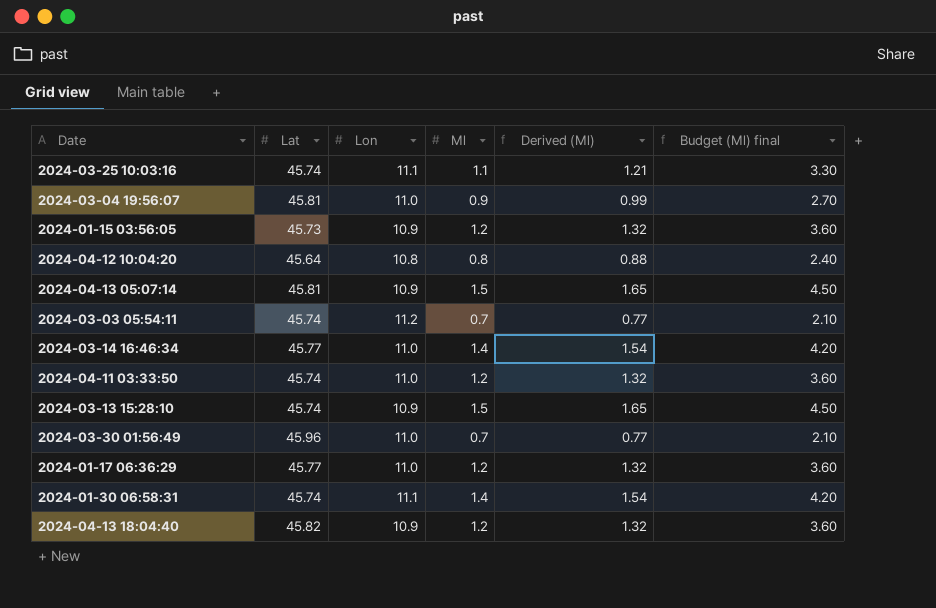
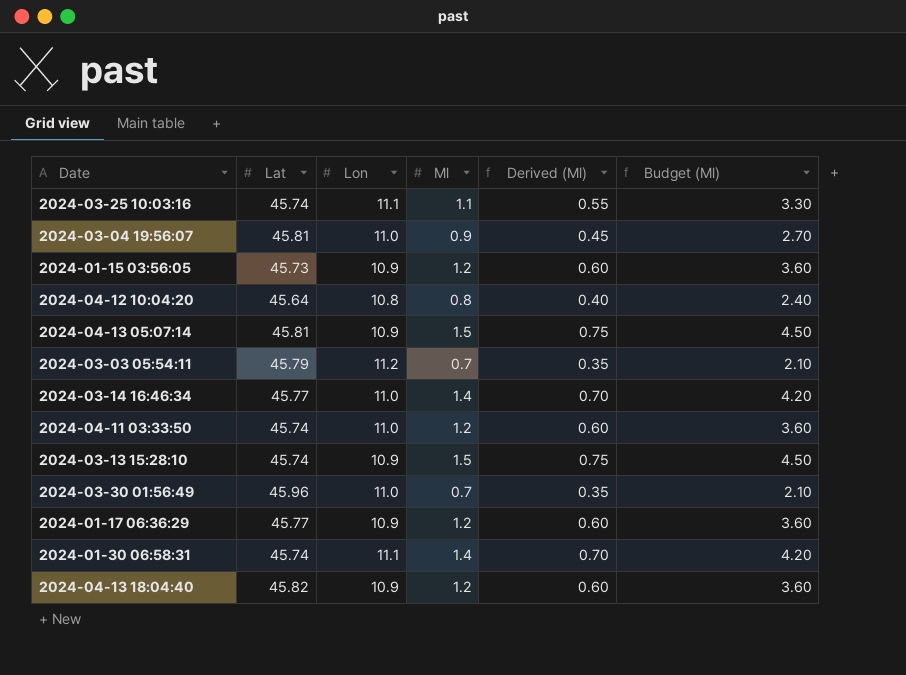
column Derived (Ml) | formula: [Ml] * 1.1 -> [Ml] * 0.5
column name: Budget (Ml) final -> Budget (Ml)
2024-03-03 05:54:11 | Lat: 45.74 -> 45.79
2024-01-17 06:36:29 | Lon: 11.0 -> 10.9

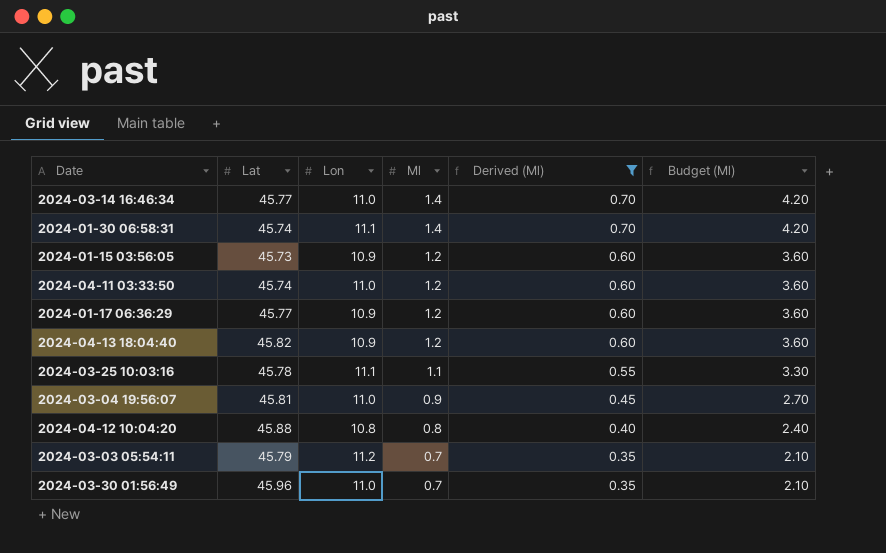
filter: none -> Derived (Ml) != 0.75
row order: none -> Ml descending
2024-03-25 10:03:16 | Lat: 45.74 -> 45.78
2024-04-12 10:04:20 | Lat: 45.64 -> 45.88

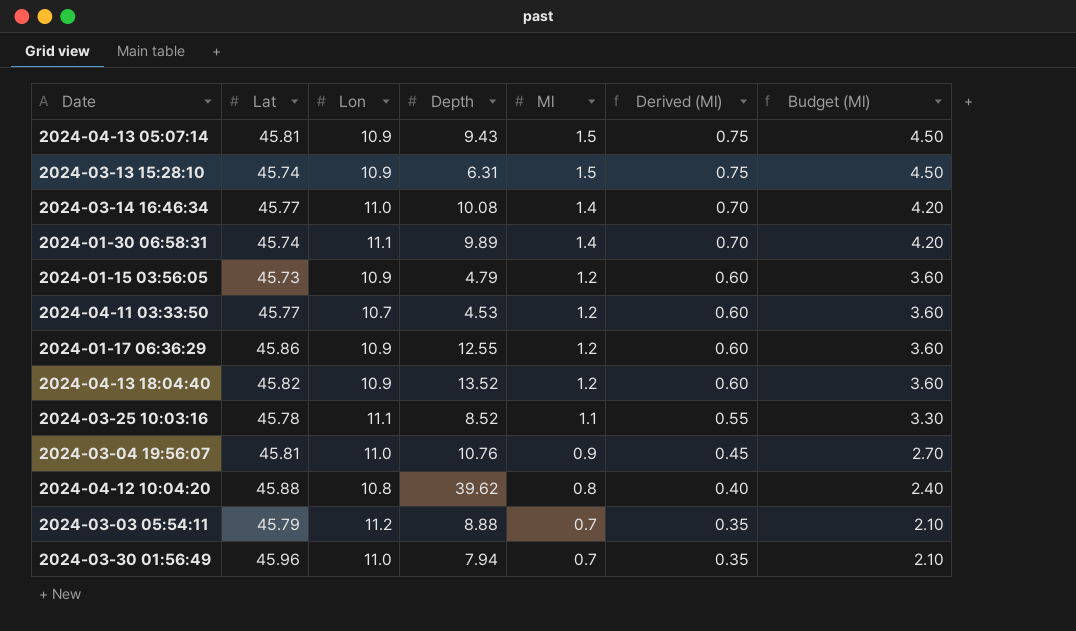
filter: Derived (Ml) != 0.75 -> none
column Depth | position: none -> 4
2024-04-11 03:33:50 | Lat: 45.74 -> 45.77
2024-04-11 03:33:50 | Lon: 11.0 -> 10.7
2024-01-17 06:36:29 | Lat: 45.77 -> 45.86

